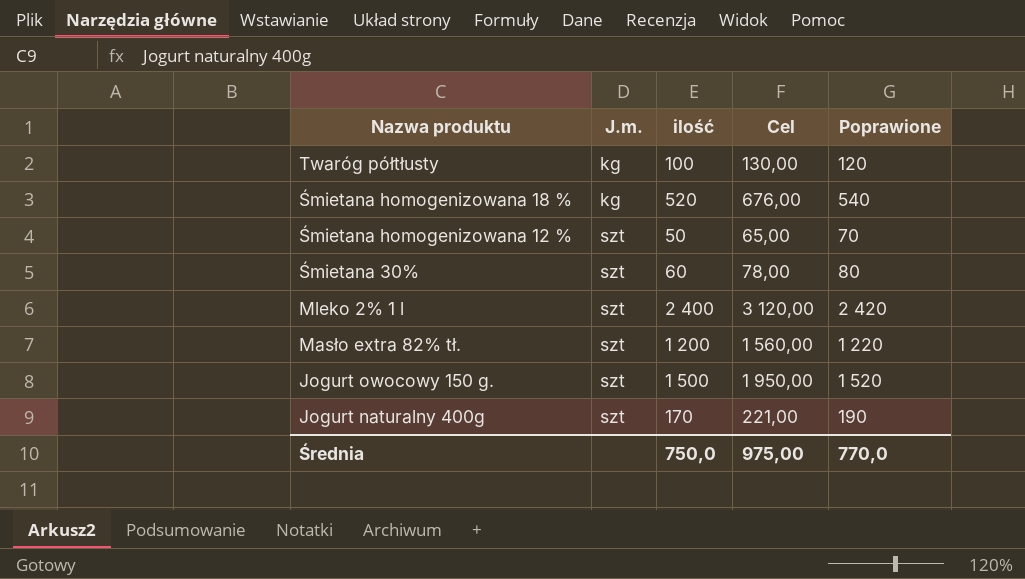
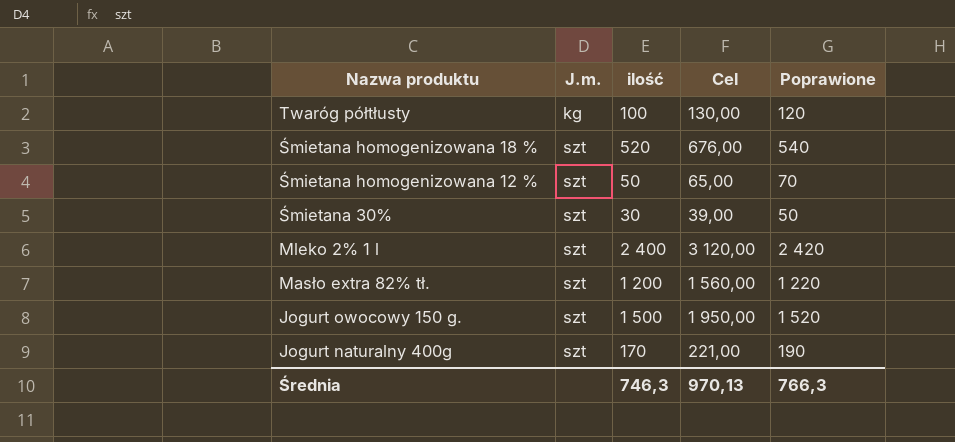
Śmietana homogenizowana 18 % | J.m.: kg -> szt
Śmietana 30% | ilość: 60 -> 30
Śmietana 30% | Cel: 78,00 -> 39,00
Śmietana 30% | Poprawione: 80 -> 50
Średnia | ilość: 750,0 -> 746,3
Średnia | Cel: 975,00 -> 970,13
Średnia | Poprawione: 770,0 -> 766,3

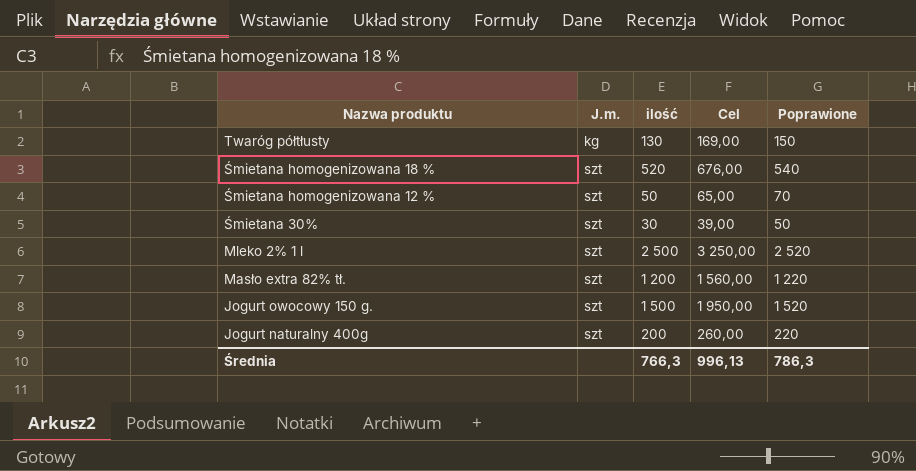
Twaróg półtłusty | ilość: 100 -> 130
Twaróg półtłusty | Cel: 130,00 -> 169,00
Twaróg półtłusty | Poprawione: 120 -> 150
Mleko 2% 1 l | ilość: 2 400 -> 2 500
Mleko 2% 1 l | Cel: 3 120,00 -> 3 250,00
Mleko 2% 1 l | Poprawione: 2 420 -> 2 520
Jogurt naturalny 400g | ilość: 170 -> 200
Jogurt naturalny 400g | Cel: 221,00 -> 260,00
Jogurt naturalny 400g | Poprawione: 190 -> 220
Średnia | ilość: 746,3 -> 766,3
Średnia | Cel: 970,13 -> 996,13
Średnia | Poprawione: 766,3 -> 786,3

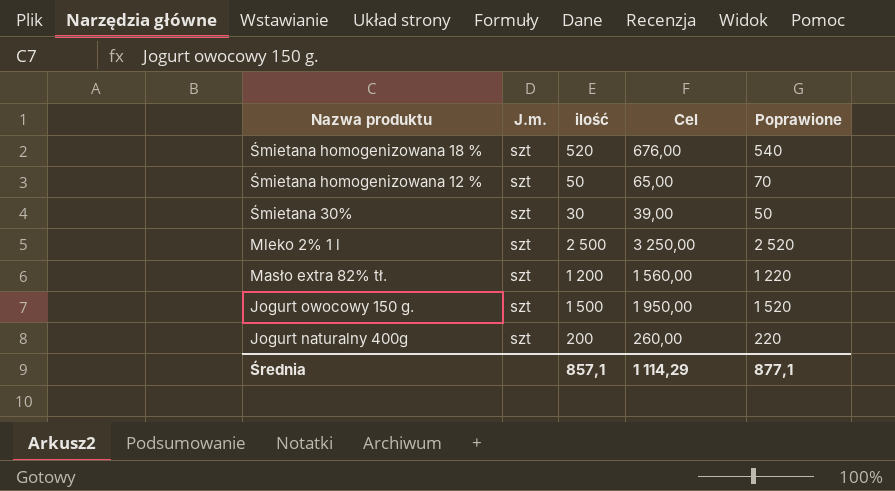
row Twaróg półtłusty: kg | 130 | 169,00 | 150 -> none
Średnia | ilość: 766,3 -> 857,1
Średnia | Cel: 996,13 -> 1 114,29
Średnia | Poprawione: 786,3 -> 877,1

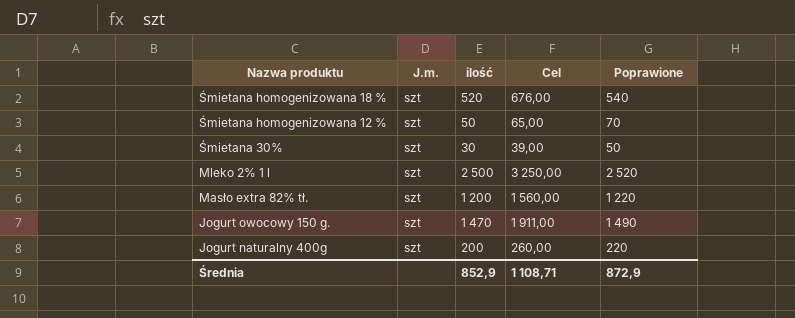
Jogurt owocowy 150 g. | ilość: 1 500 -> 1 470
Jogurt owocowy 150 g. | Cel: 1 950,00 -> 1 911,00
Jogurt owocowy 150 g. | Poprawione: 1 520 -> 1 490
Średnia | ilość: 857,1 -> 852,9
Średnia | Cel: 1 114,29 -> 1 108,71
Średnia | Poprawione: 877,1 -> 872,9

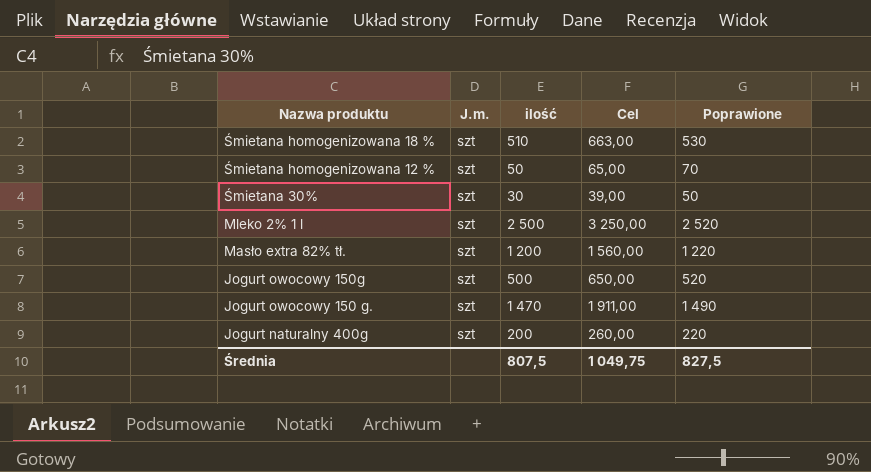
Śmietana homogenizowana 18 % | ilość: 520 -> 510
Śmietana homogenizowana 18 % | Cel: 676,00 -> 663,00
Śmietana homogenizowana 18 % | Poprawione: 540 -> 530
row Jogurt owocowy 150g: none -> szt | 500 | 650,00 | 520
Średnia | ilość: 852,9 -> 807,5
Średnia | Cel: 1 108,71 -> 1 049,75
Średnia | Poprawione: 872,9 -> 827,5

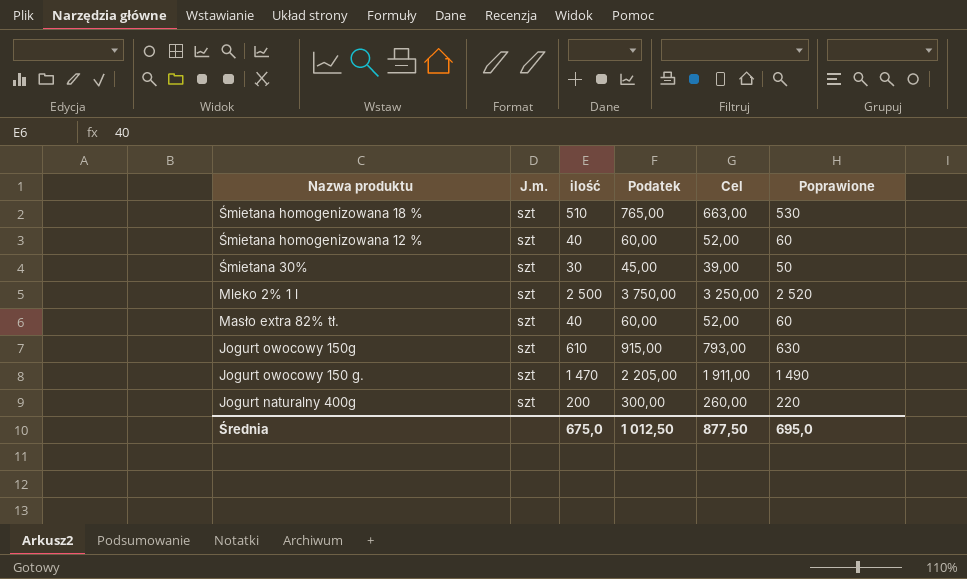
column Podatek | formula: none -> [ilość] * 1,5
Śmietana homogenizowana 12 % | ilość: 50 -> 40
Śmietana homogenizowana 12 % | Cel: 65,00 -> 52,00
Śmietana homogenizowana 12 % | Poprawione: 70 -> 60
Masło extra 82% tł. | ilość: 1 200 -> 40
Masło extra 82% tł. | Cel: 1 560,00 -> 52,00
Masło extra 82% tł. | Poprawione: 1 220 -> 60
Jogurt owocowy 150g | ilość: 500 -> 610
Jogurt owocowy 150g | Cel: 650,00 -> 793,00
Jogurt owocowy 150g | Poprawione: 520 -> 630
Średnia | ilość: 807,5 -> 675,0
Średnia | Cel: 1 049,75 -> 877,50
Średnia | Poprawione: 827,5 -> 695,0

